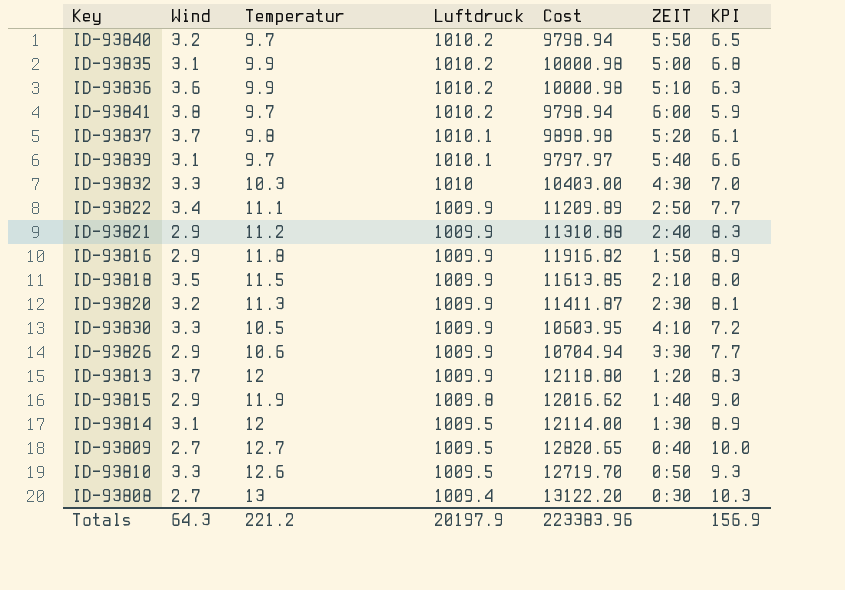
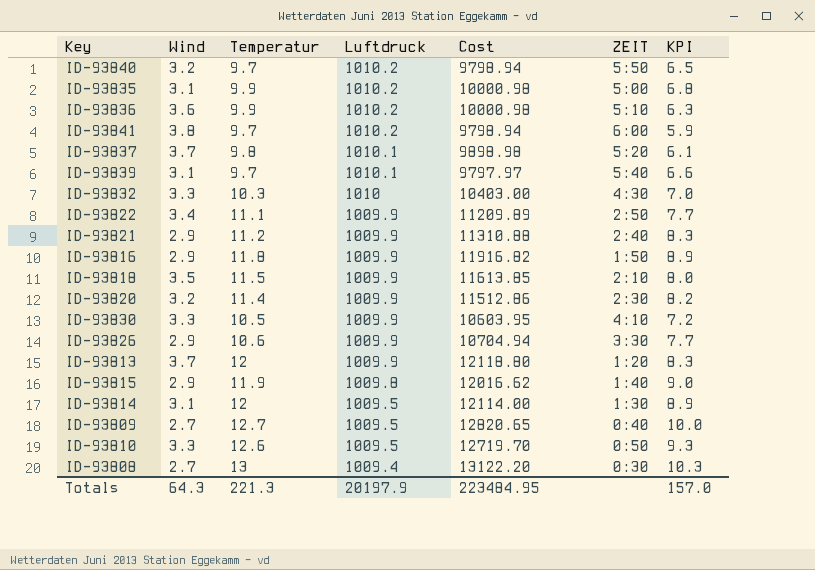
ID-93820 | Temperatur: 11.3 -> 11.4
ID-93820 | Cost: 11411.87 -> 11512.86
ID-93820 | KPI: 8.1 -> 8.2
Totals | Temperatur: 221.2 -> 221.3
Totals | Cost: 223383.96 -> 223484.95
Totals | KPI: 156.9 -> 157.0

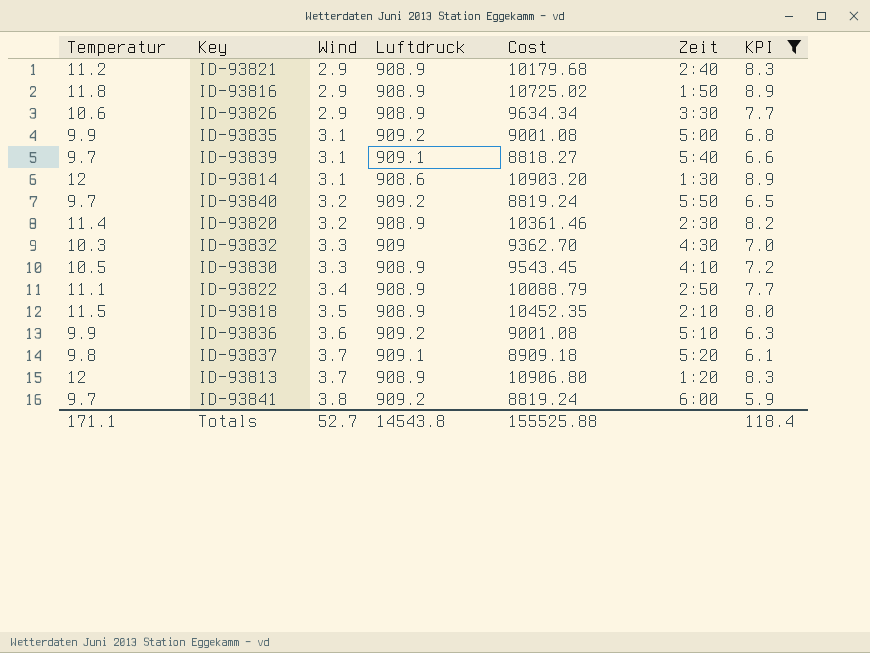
filter: none -> KPI <= 8.9
row order: Luftdruck descending -> Wind ascending
column Temperatur | position: 3 -> 1
column name: ZEIT -> Zeit
ID-93821 | Luftdruck: 1009.9 -> 908.9
ID-93821 | Cost: 11310.88 -> 10179.68
ID-93816 | Luftdruck: 1009.9 -> 908.9
ID-93816 | Cost: 11916.82 -> 10725.02
ID-93826 | Luftdruck: 1009.9 -> 908.9
ID-93826 | Cost: 10704.94 -> 9634.34
ID-93835 | Luftdruck: 1010.2 -> 909.2
ID-93835 | Cost: 10000.98 -> 9001.08
ID-93839 | Luftdruck: 1010.1 -> 909.1
ID-93839 | Cost: 9797.97 -> 8818.27
ID-93814 | Luftdruck: 1009.5 -> 908.6
ID-93814 | Cost: 12114.00 -> 10903.20
ID-93840 | Luftdruck: 1010.2 -> 909.2
ID-93840 | Cost: 9798.94 -> 8819.24
ID-93820 | Luftdruck: 1009.9 -> 908.9
ID-93820 | Cost: 11512.86 -> 10361.46
ID-93832 | Luftdruck: 1010 -> 909
ID-93832 | Cost: 10403.00 -> 9362.70
ID-93830 | Luftdruck: 1009.9 -> 908.9
ID-93830 | Cost: 10603.95 -> 9543.45
ID-93822 | Luftdruck: 1009.9 -> 908.9
ID-93822 | Cost: 11209.89 -> 10088.79
ID-93818 | Luftdruck: 1009.9 -> 908.9
ID-93818 | Cost: 11613.85 -> 10452.35
ID-93836 | Luftdruck: 1010.2 -> 909.2
ID-93836 | Cost: 10000.98 -> 9001.08
ID-93837 | Luftdruck: 1010.1 -> 909.1
ID-93837 | Cost: 9898.98 -> 8909.18
ID-93813 | Luftdruck: 1009.9 -> 908.9
ID-93813 | Cost: 12118.80 -> 10906.80
ID-93841 | Luftdruck: 1010.2 -> 909.2
ID-93841 | Cost: 9798.94 -> 8819.24
Totals | Temperatur: 221.3 -> 171.1
Totals | Wind: 64.3 -> 52.7
Totals | Luftdruck: 20197.9 -> 14543.8
Totals | Cost: 223484.95 -> 155525.88
Totals | KPI: 157.0 -> 118.4

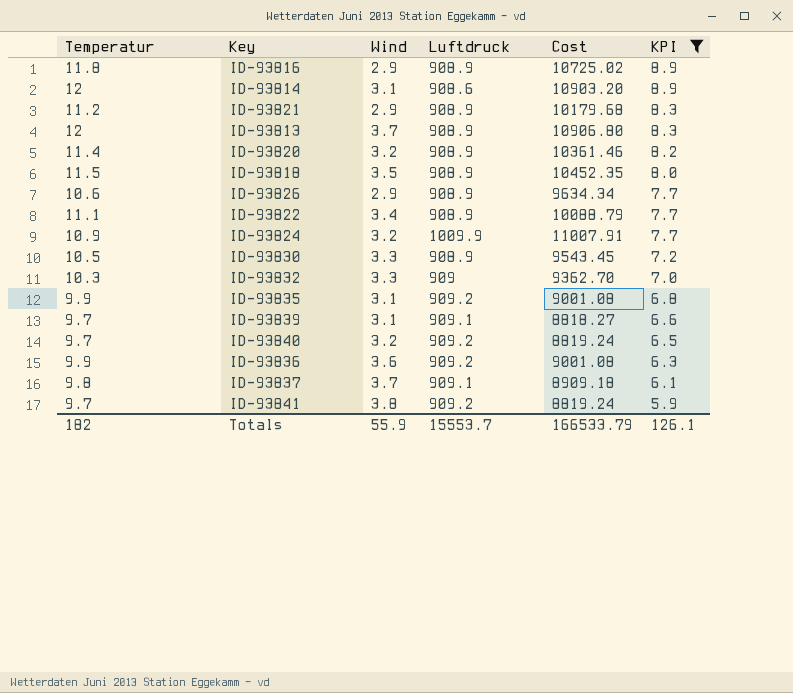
row order: Wind ascending -> KPI descending
column Zeit | position: 6 -> none
row ID-93824: none -> 10.9 | 3.2 | 1009.9 | 11007.91 | 7.7
Totals | Temperatur: 171.1 -> 182
Totals | Wind: 52.7 -> 55.9
Totals | Luftdruck: 14543.8 -> 15553.7
Totals | Cost: 155525.88 -> 166533.79
Totals | KPI: 118.4 -> 126.1

